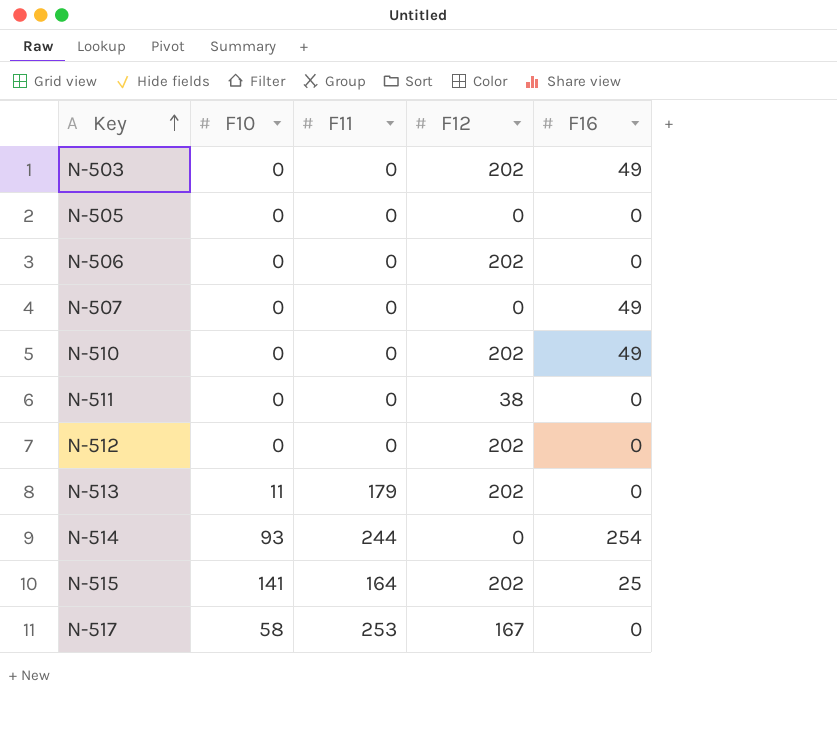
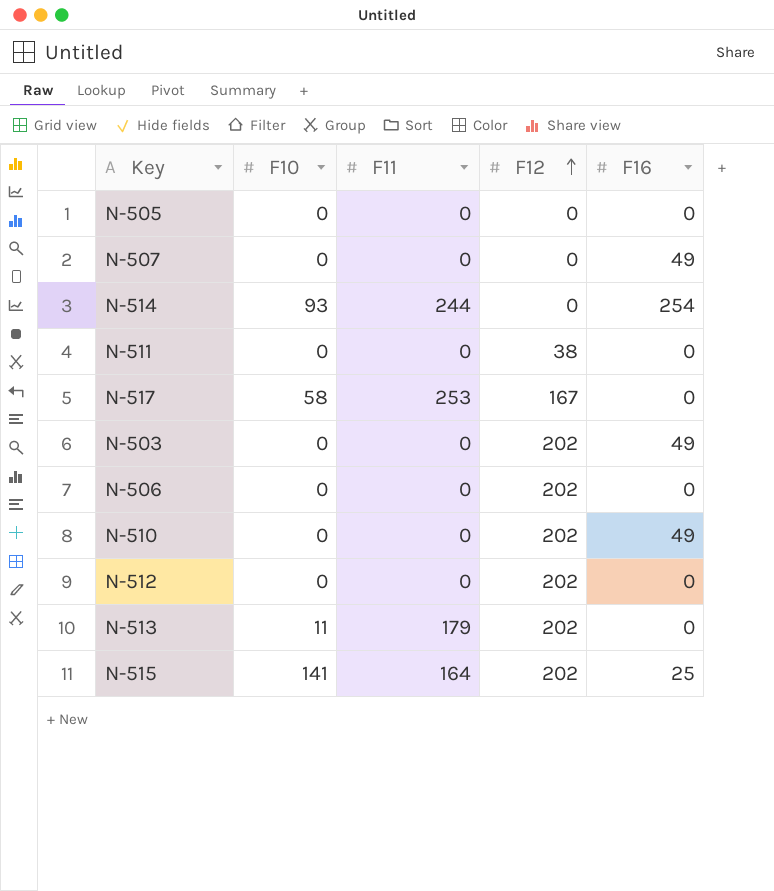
row order: Key ascending -> F12 ascending

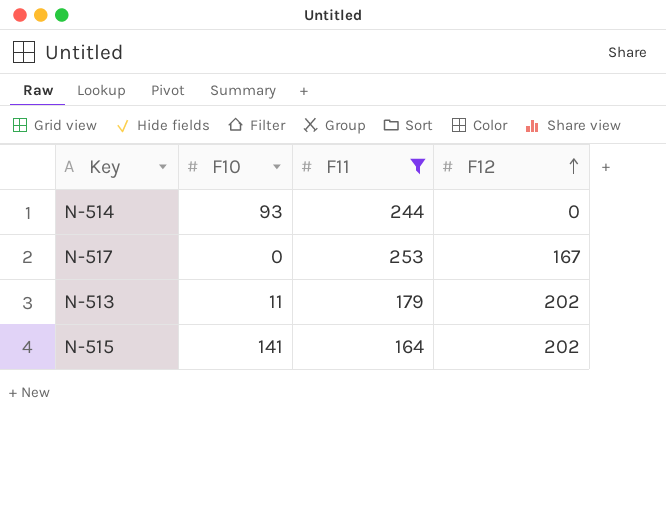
filter: none -> F11 != 0
column F16 | position: 5 -> none
N-517 | F10: 58 -> 0

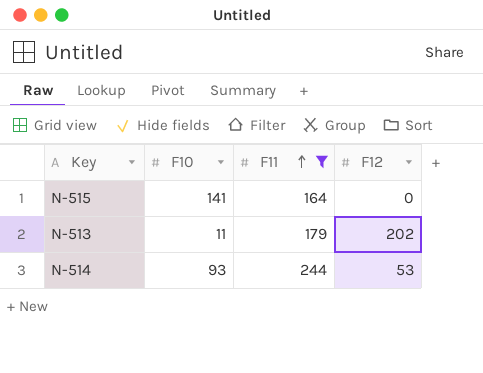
row order: F12 ascending -> F11 ascending
row N-517: 0 | 253 | 167 -> none
N-515 | F12: 202 -> 0
N-514 | F12: 0 -> 53

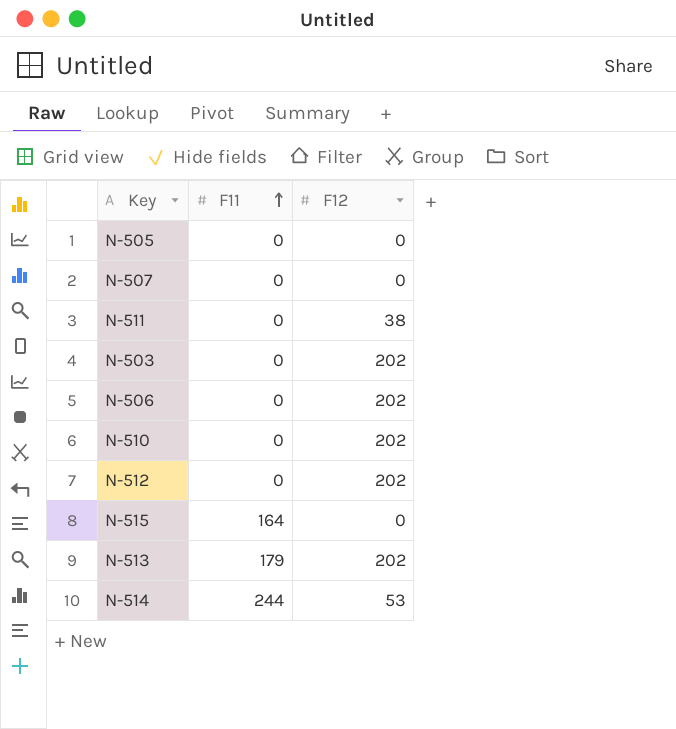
filter: F11 != 0 -> none
column F10 | position: 2 -> none

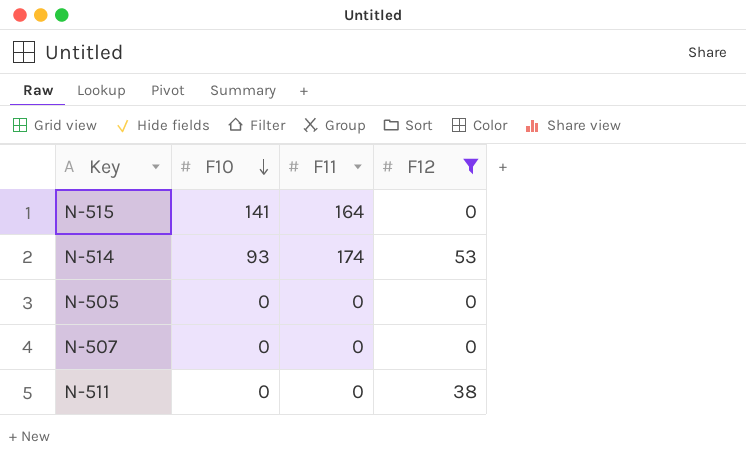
filter: none -> F12 != 202
row order: F11 ascending -> F10 descending
column F10 | position: none -> 2
N-514 | F11: 244 -> 174

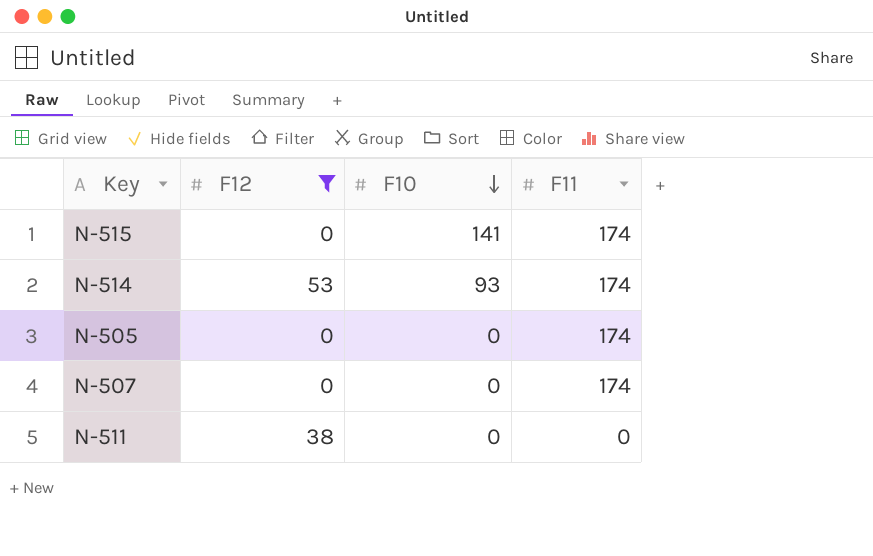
column F12 | position: 4 -> 2
N-515 | F11: 164 -> 174
N-505 | F11: 0 -> 174
N-507 | F11: 0 -> 174

